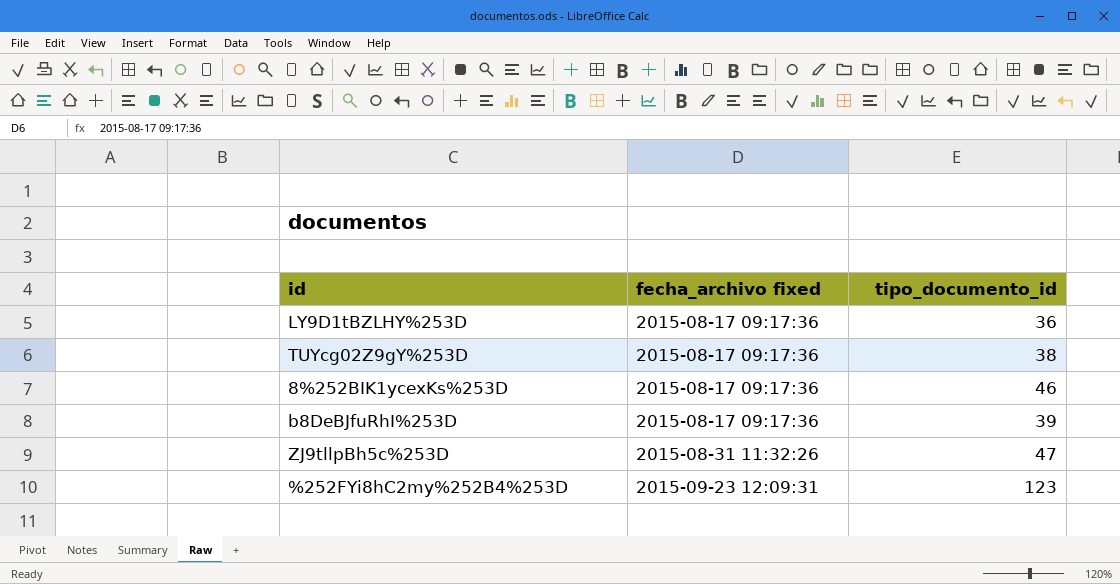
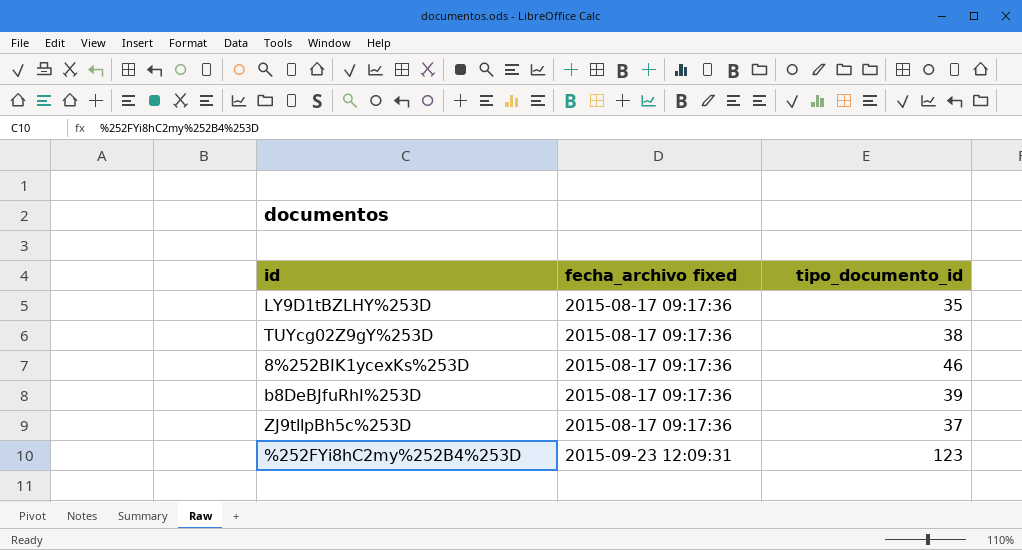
LY9D1tBZLHY%253D | tipo_documento_id: 36 -> 35
ZJ9tllpBh5c%253D | fecha_archivo fixed: 2015-08-31 11:32:26 -> 2015-08-17 09:17:36
ZJ9tllpBh5c%253D | tipo_documento_id: 47 -> 37

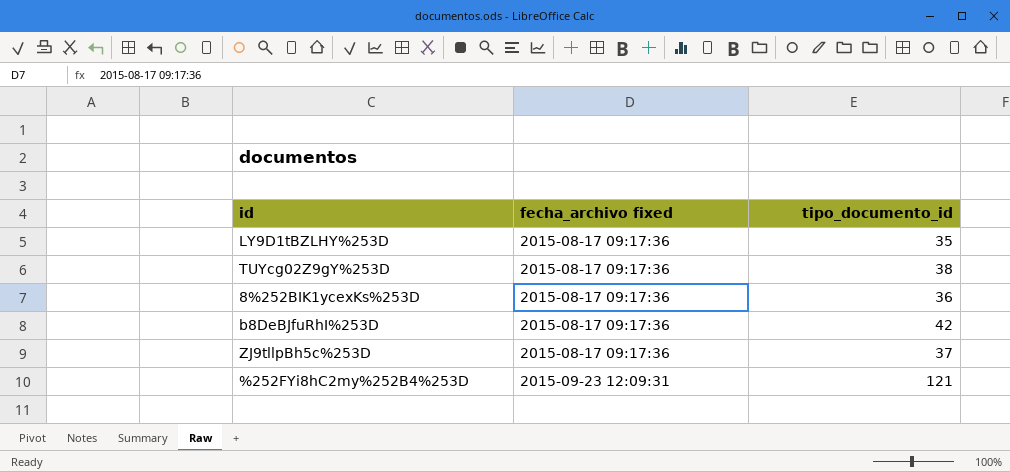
8%252BIK1ycexKs%253D | tipo_documento_id: 46 -> 36
b8DeBJfuRhI%253D | tipo_documento_id: 39 -> 42
%252FYi8hC2my%252B4%253D | tipo_documento_id: 123 -> 121

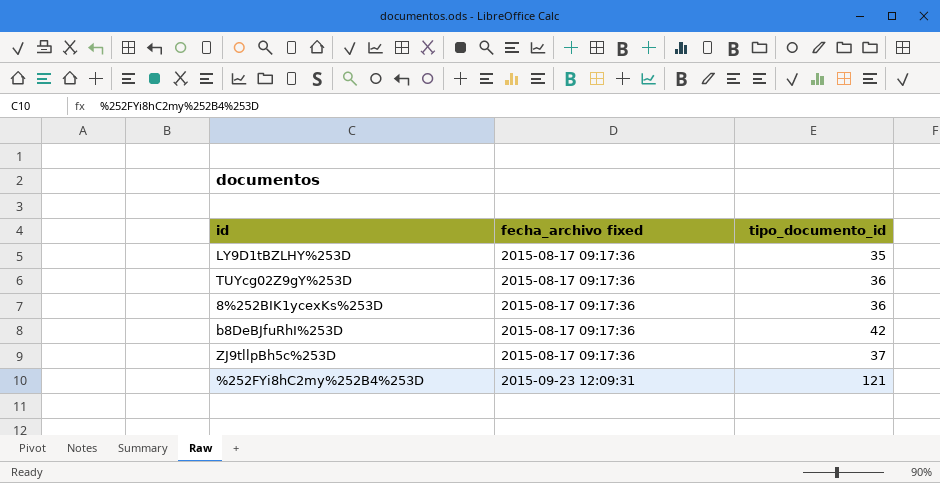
TUYcg02Z9gY%253D | tipo_documento_id: 38 -> 36

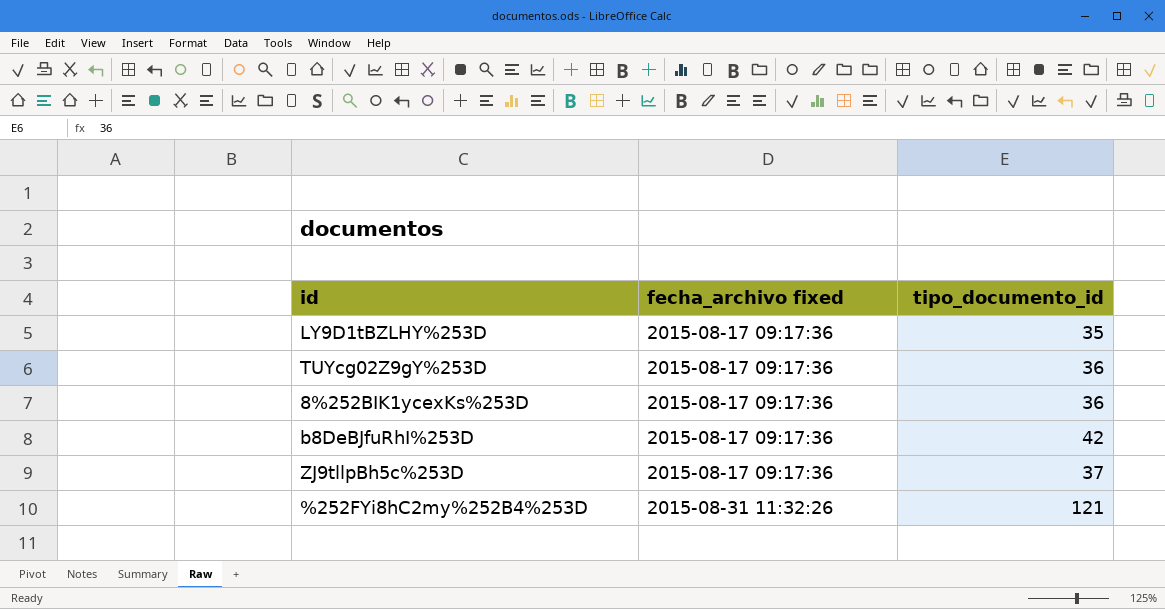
%252FYi8hC2my%252B4%253D | fecha_archivo fixed: 2015-09-23 12:09:31 -> 2015-08-31 11:32:26

